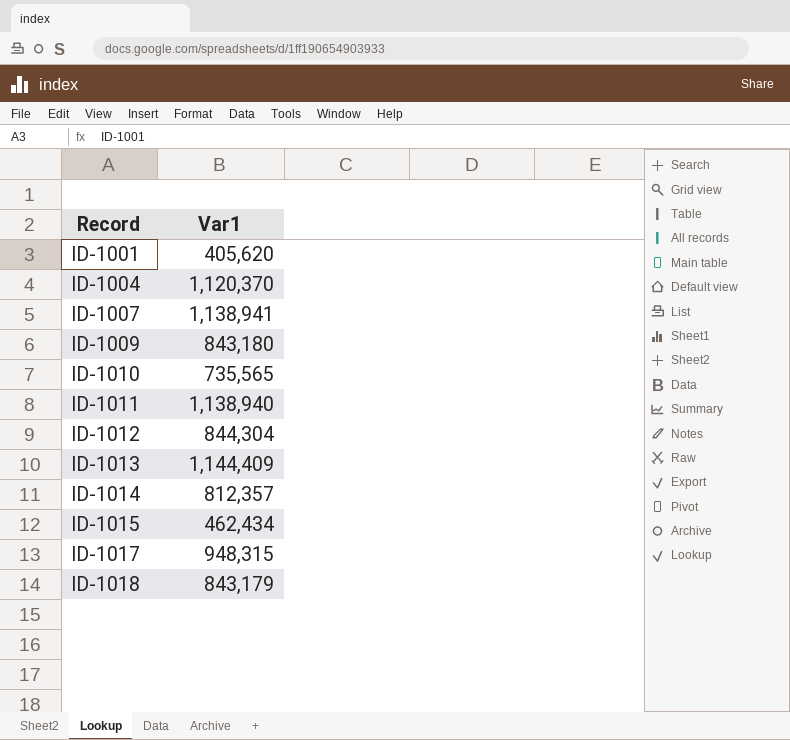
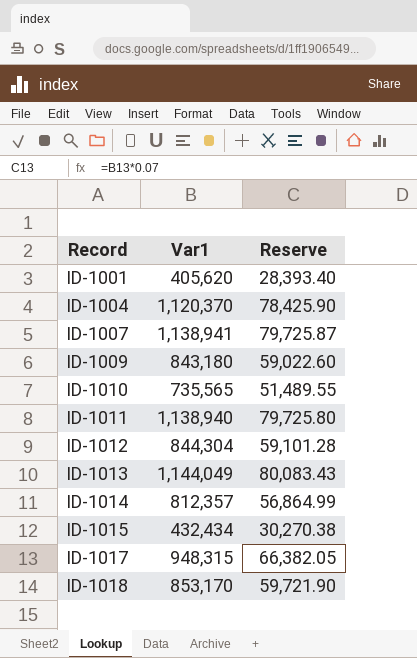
column Reserve | formula: none -> [Var1] * 0.07
ID-1013 | Var1: 1,144,409 -> 1,144,049
ID-1015 | Var1: 462,434 -> 432,434
ID-1018 | Var1: 843,179 -> 853,170

